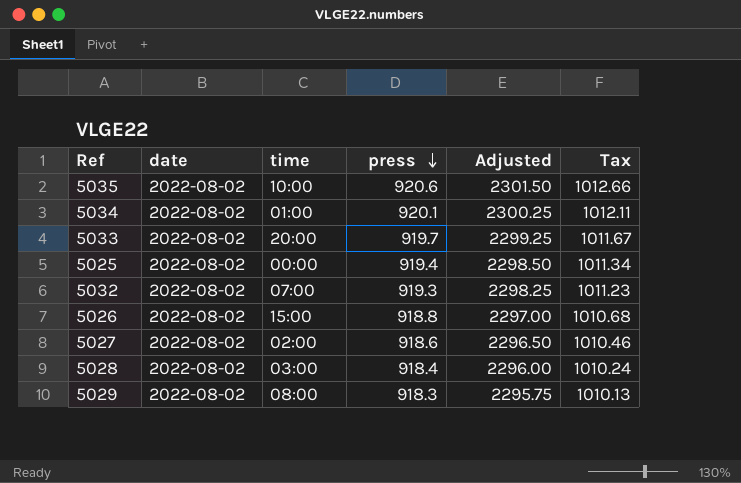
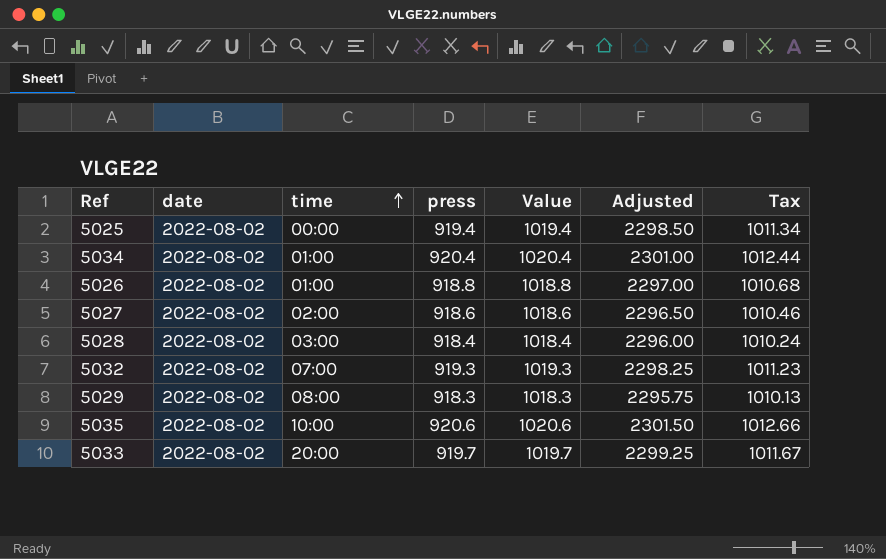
row order: press descending -> time ascending
column Value | formula: none -> [press] + 100
5034 | press: 920.1 -> 920.4
5034 | Adjusted: 2300.25 -> 2301.00
5034 | Tax: 1012.11 -> 1012.44
5026 | time: 15:00 -> 01:00

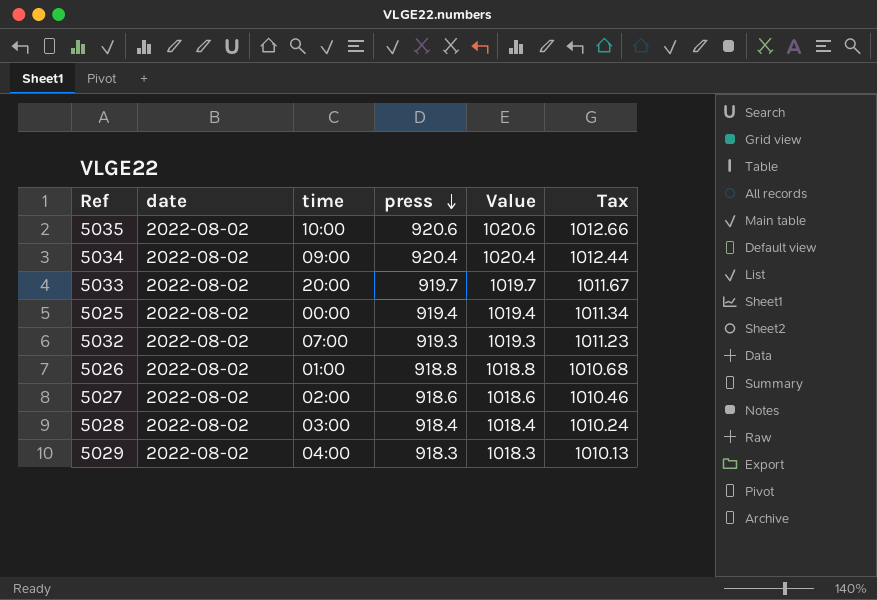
row order: time ascending -> press descending
column Adjusted | formula: [press] * 2.5 -> none
5034 | time: 01:00 -> 09:00
5029 | time: 08:00 -> 04:00

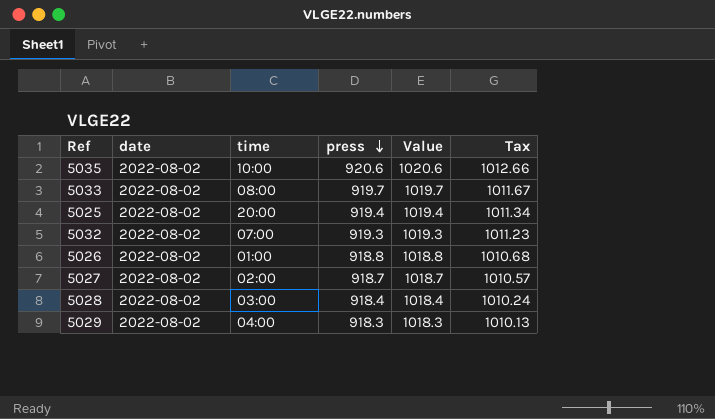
row 5034: 2022-08-02 | 09:00 | 920.4 | 1020.4 | 1012.44 -> none
5033 | time: 20:00 -> 08:00
5025 | time: 00:00 -> 20:00
5027 | press: 918.6 -> 918.7
5027 | Value: 1018.6 -> 1018.7
5027 | Tax: 1010.46 -> 1010.57

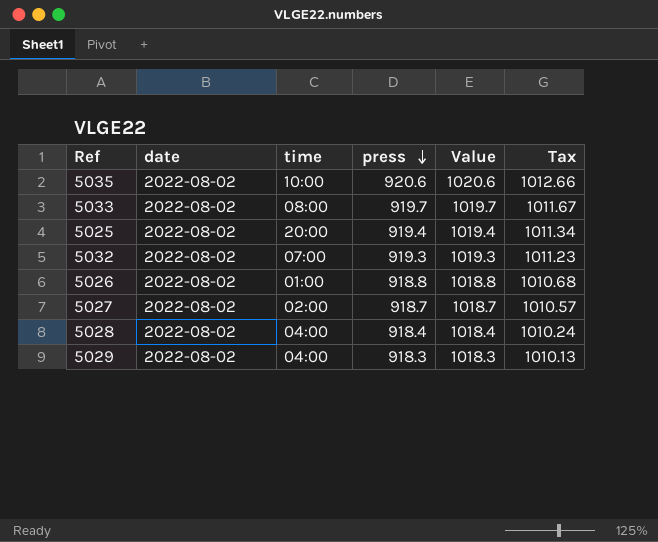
5028 | time: 03:00 -> 04:00

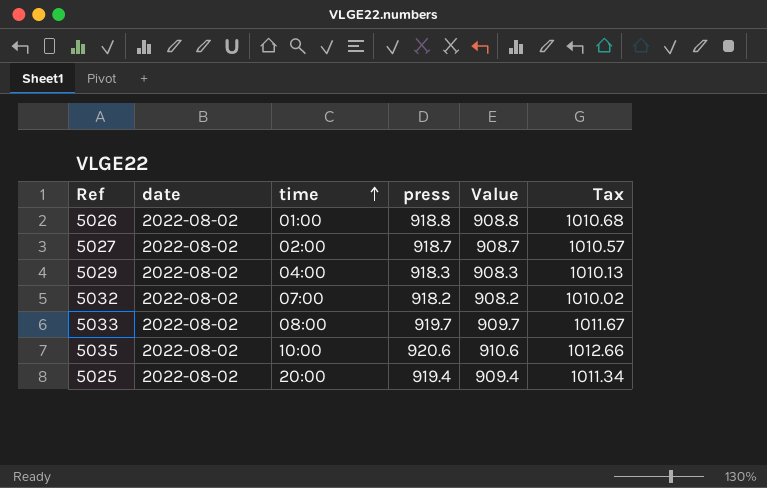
row order: press descending -> time ascending
column Value | formula: [press] + 100 -> [press] - 10
row 5028: 2022-08-02 | 04:00 | 918.4 | 1018.4 | 1010.24 -> none
5032 | press: 919.3 -> 918.2
5032 | Tax: 1011.23 -> 1010.02

